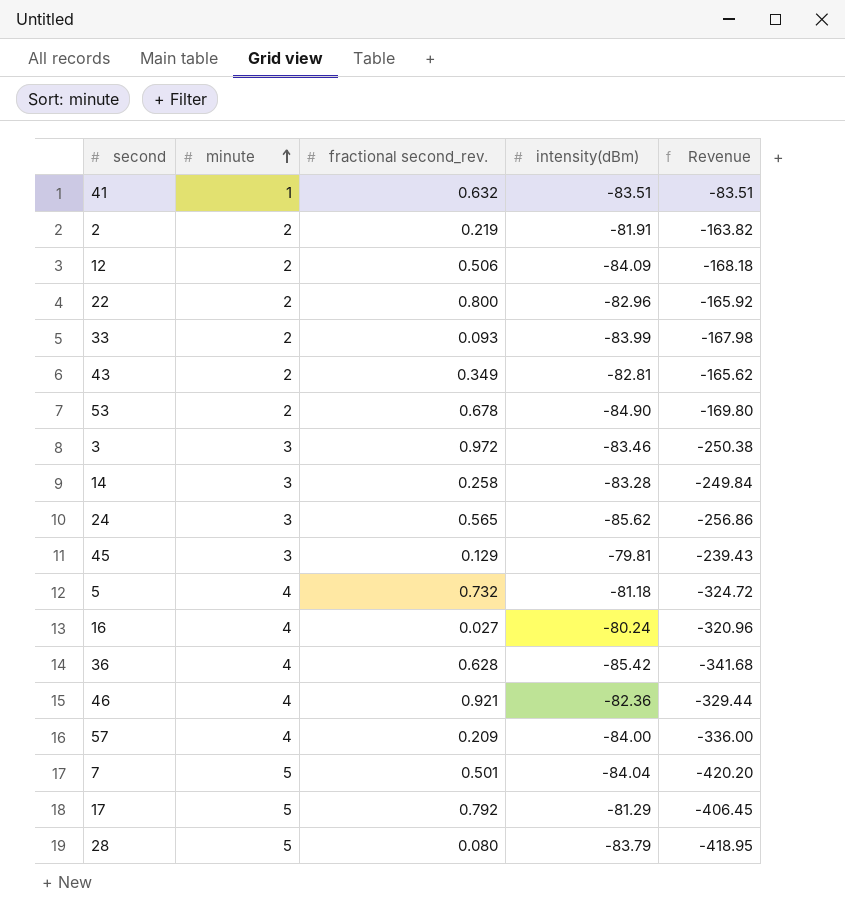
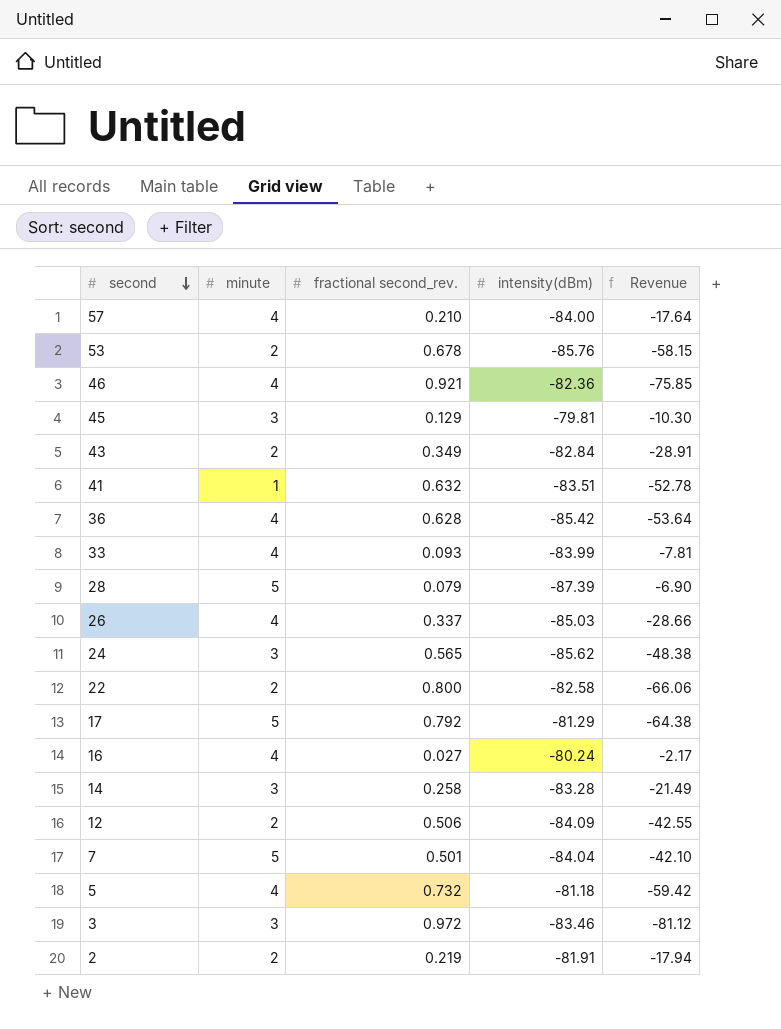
row order: minute ascending -> second descending
column Revenue | formula: [minute] * [intensity(dBm)] -> [fractional second_rev.] * [intensity(dBm)]
57 | fractional second_rev.: 0.209 -> 0.210
53 | intensity(dBm): -84.90 -> -85.76
43 | intensity(dBm): -82.81 -> -82.84
33 | minute: 2 -> 4
28 | fractional second_rev.: 0.080 -> 0.079
28 | intensity(dBm): -83.79 -> -87.39
row 26: none -> 4 | 0.337 | -85.03 | -28.66
22 | intensity(dBm): -82.96 -> -82.58

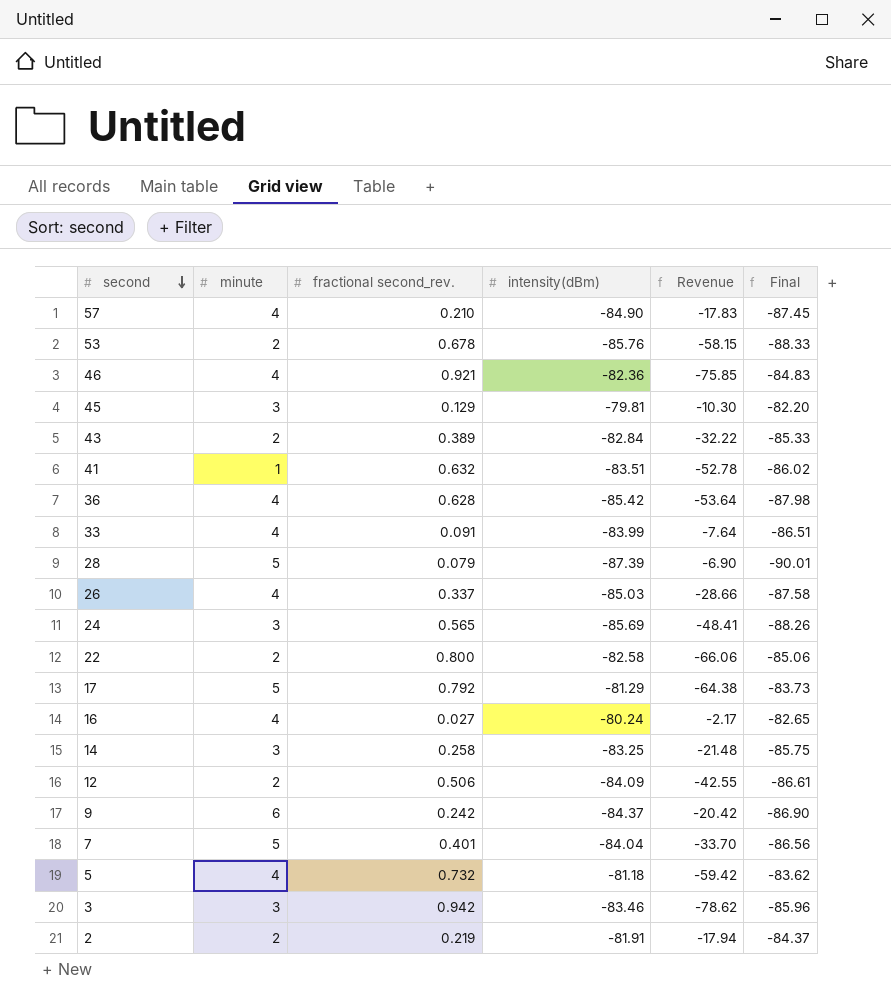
column Final | formula: none -> [intensity(dBm)] * 1.03
57 | intensity(dBm): -84.00 -> -84.90
57 | Revenue: -17.64 -> -17.83
43 | fractional second_rev.: 0.349 -> 0.389
43 | Revenue: -28.91 -> -32.22
33 | fractional second_rev.: 0.093 -> 0.091
33 | Revenue: -7.81 -> -7.64
24 | intensity(dBm): -85.62 -> -85.69
24 | Revenue: -48.38 -> -48.41
14 | intensity(dBm): -83.28 -> -83.25
14 | Revenue: -21.49 -> -21.48
row 9: none -> 6 | 0.242 | -84.37 | -20.42 | -86.90
7 | fractional second_rev.: 0.501 -> 0.401
7 | Revenue: -42.10 -> -33.70
3 | fractional second_rev.: 0.972 -> 0.942
3 | Revenue: -81.12 -> -78.62

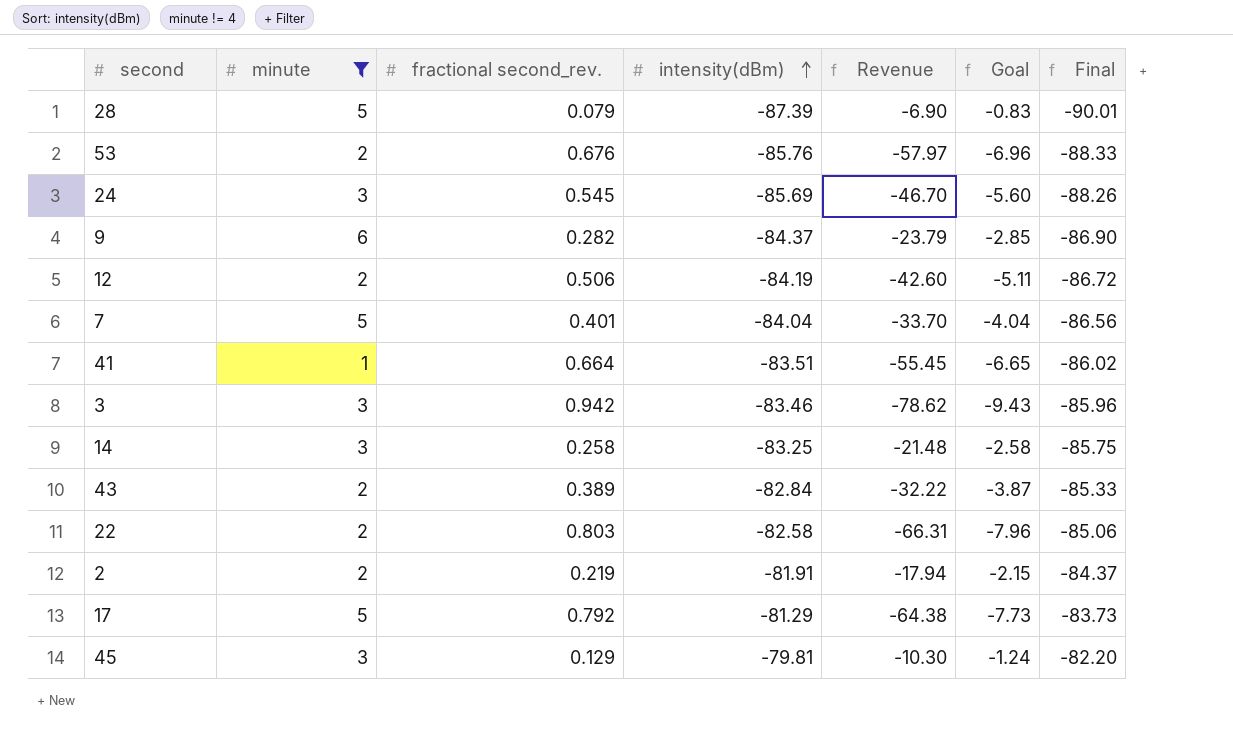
filter: none -> minute != 4
row order: second descending -> intensity(dBm) ascending
column Goal | formula: none -> [Revenue] * 0.12
53 | fractional second_rev.: 0.678 -> 0.676
53 | Revenue: -58.15 -> -57.97
24 | fractional second_rev.: 0.565 -> 0.545
24 | Revenue: -48.41 -> -46.70
9 | fractional second_rev.: 0.242 -> 0.282
9 | Revenue: -20.42 -> -23.79
12 | intensity(dBm): -84.09 -> -84.19
12 | Revenue: -42.55 -> -42.60
12 | Final: -86.61 -> -86.72
41 | fractional second_rev.: 0.632 -> 0.664
41 | Revenue: -52.78 -> -55.45
22 | fractional second_rev.: 0.800 -> 0.803
22 | Revenue: -66.06 -> -66.31

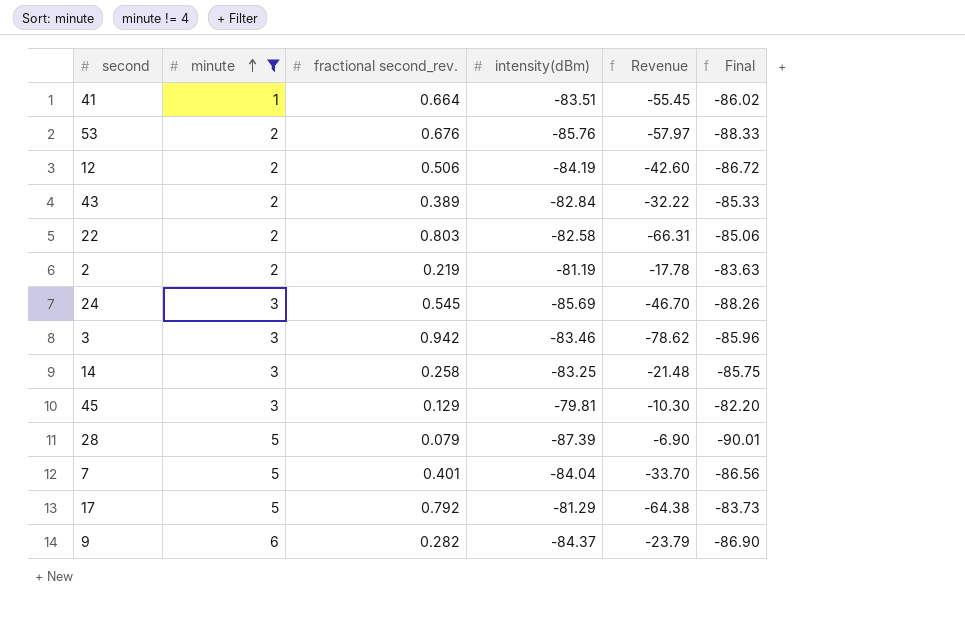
row order: intensity(dBm) ascending -> minute ascending
column Goal | formula: [Revenue] * 0.12 -> none
2 | intensity(dBm): -81.91 -> -81.19
2 | Revenue: -17.94 -> -17.78
2 | Final: -84.37 -> -83.63

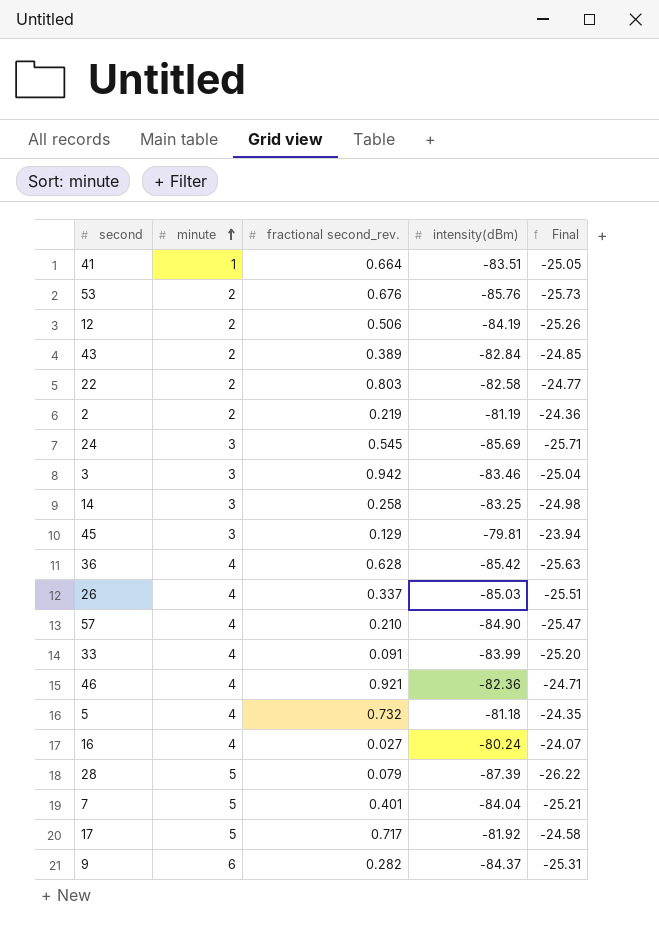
filter: minute != 4 -> none
column Revenue | formula: [fractional second_rev.] * [intensity(dBm)] -> none
column Final | formula: [intensity(dBm)] * 1.03 -> [intensity(dBm)] * 0.3
17 | fractional second_rev.: 0.792 -> 0.717
17 | intensity(dBm): -81.29 -> -81.92

